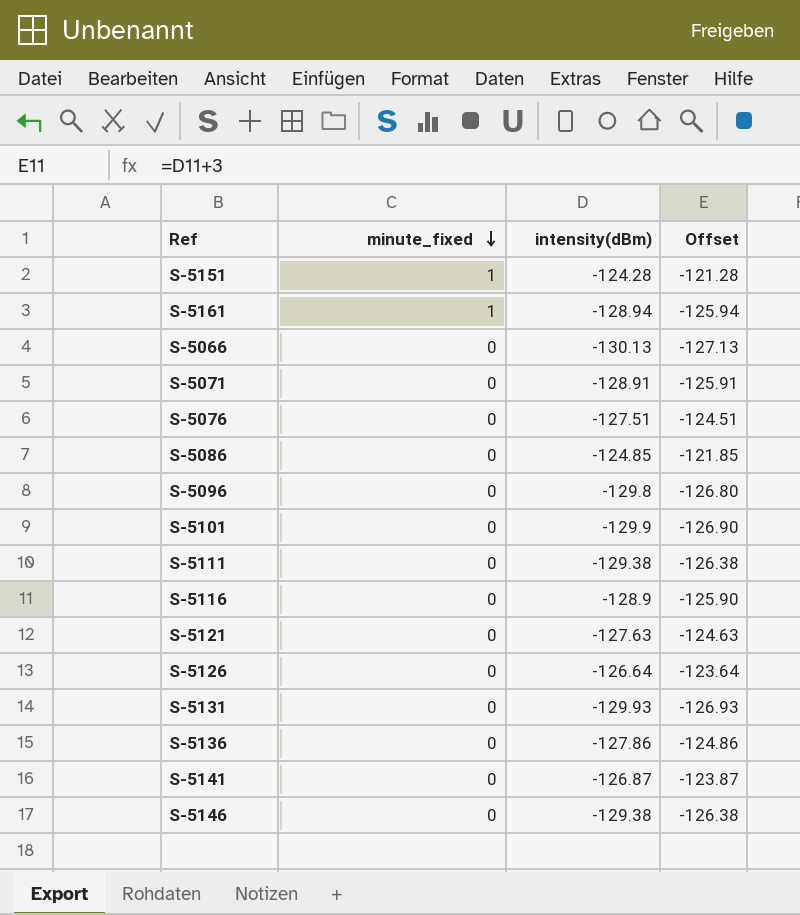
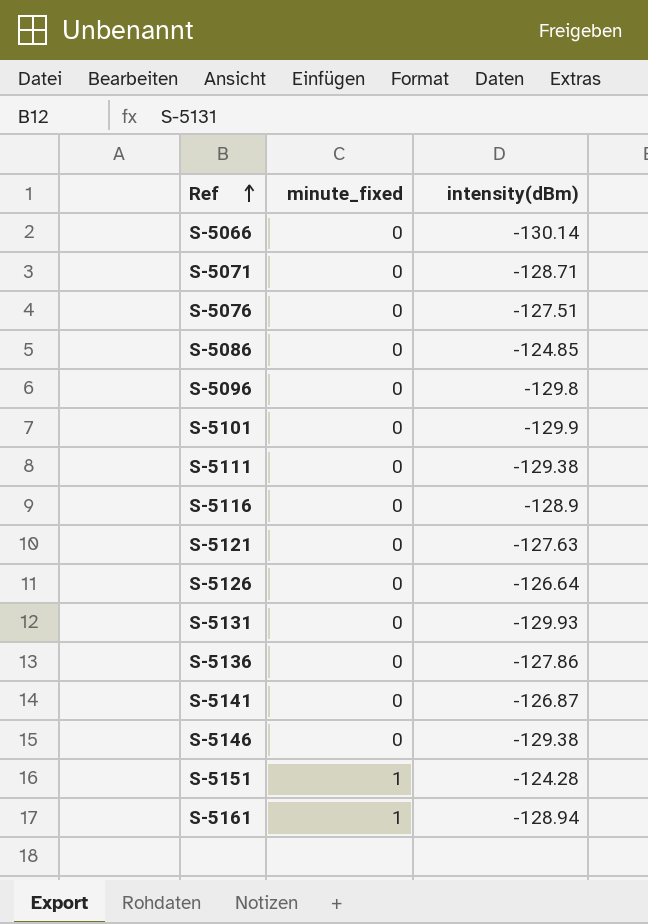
row order: minute_fixed descending -> Ref ascending
column Offset | formula: [intensity(dBm)] + 3 -> none
S-5066 | intensity(dBm): -130.13 -> -130.14
S-5071 | intensity(dBm): -128.91 -> -128.71

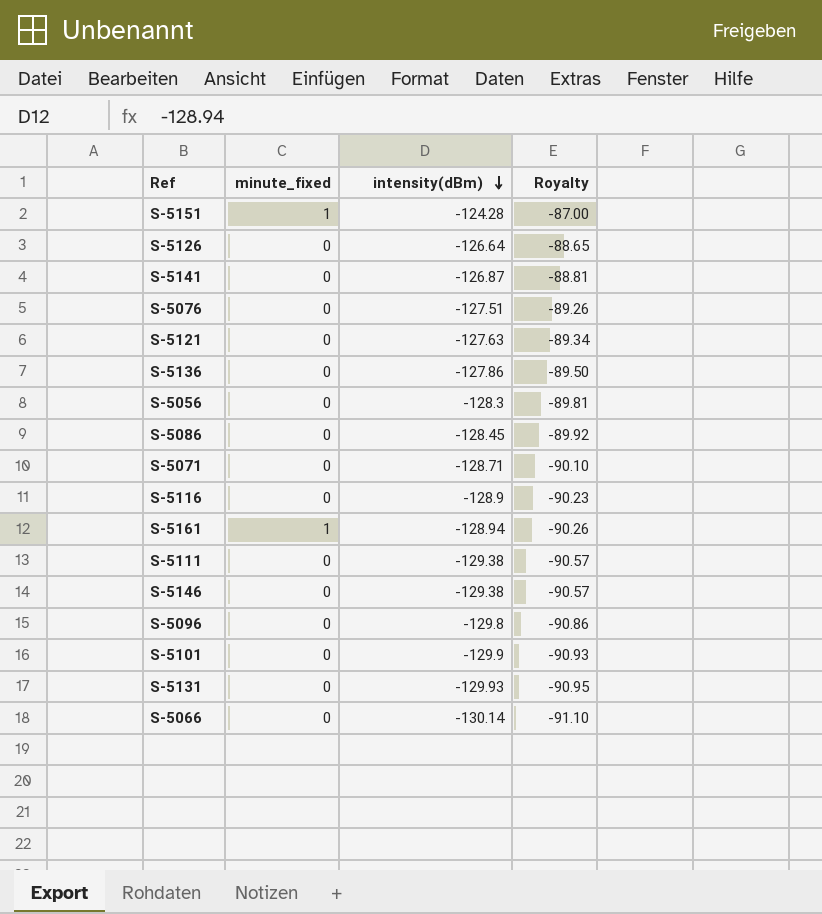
row order: Ref ascending -> intensity(dBm) descending
column Royalty | formula: none -> [intensity(dBm)] * 0.7
row S-5056: none -> 0 | -128.3 | -89.81
S-5086 | intensity(dBm): -124.85 -> -128.45

